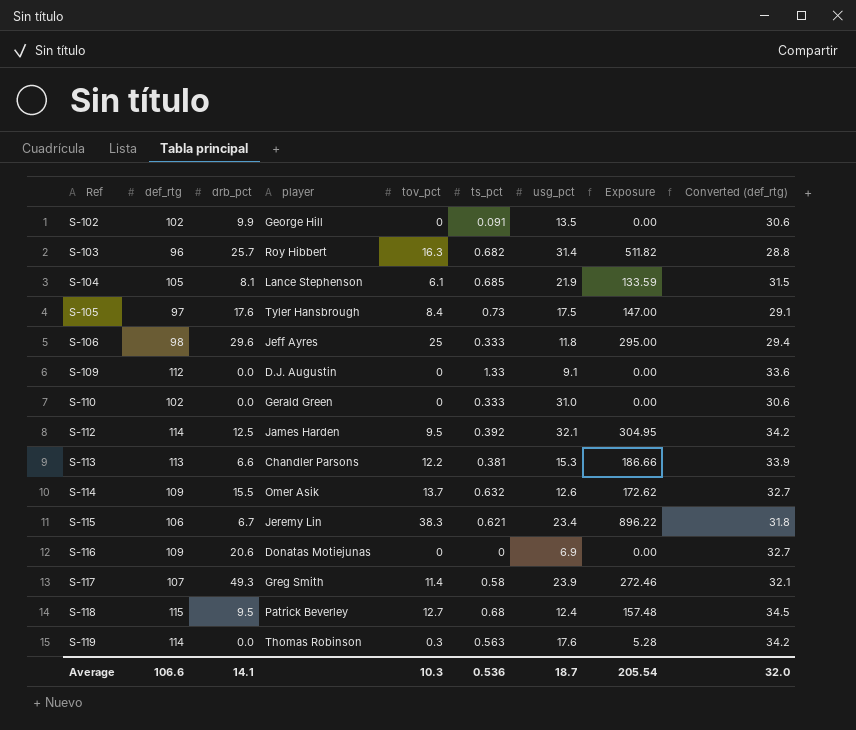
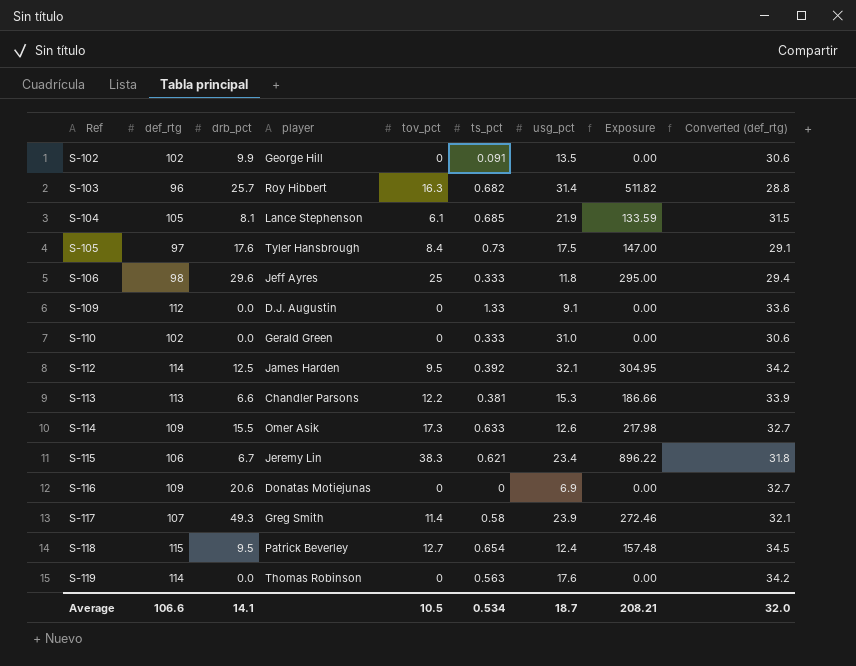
S-114 | tov_pct: 13.7 -> 17.3
S-114 | ts_pct: 0.632 -> 0.633
S-114 | Exposure: 172.62 -> 217.98
S-118 | ts_pct: 0.68 -> 0.654
S-119 | tov_pct: 0.3 -> 0
S-119 | Exposure: 5.28 -> 0.00
Average | tov_pct: 10.3 -> 10.5
Average | ts_pct: 0.536 -> 0.534
Average | Exposure: 205.54 -> 208.21

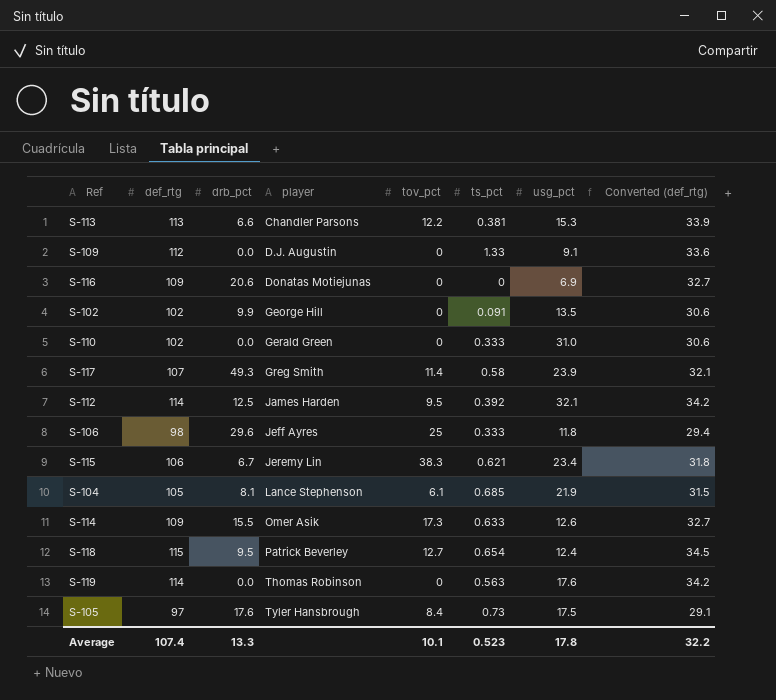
row order: Ref ascending -> player ascending
column Exposure | formula: [tov_pct] * [usg_pct] -> none
row S-103: 96 | 25.7 | Roy Hibbert | 16.3 | 0.682 | 31.4 | 511.82 | 28.8 -> none
Average | def_rtg: 106.6 -> 107.4
Average | drb_pct: 14.1 -> 13.3
Average | tov_pct: 10.5 -> 10.1
Average | ts_pct: 0.534 -> 0.523
Average | usg_pct: 18.7 -> 17.8
Average | Converted (def_rtg): 32.0 -> 32.2

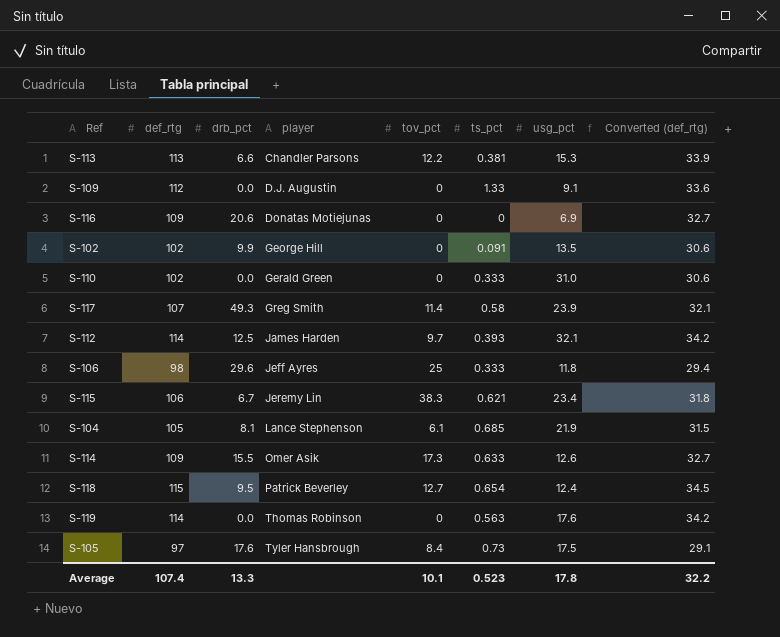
S-112 | tov_pct: 9.5 -> 9.7
S-112 | ts_pct: 0.392 -> 0.393

